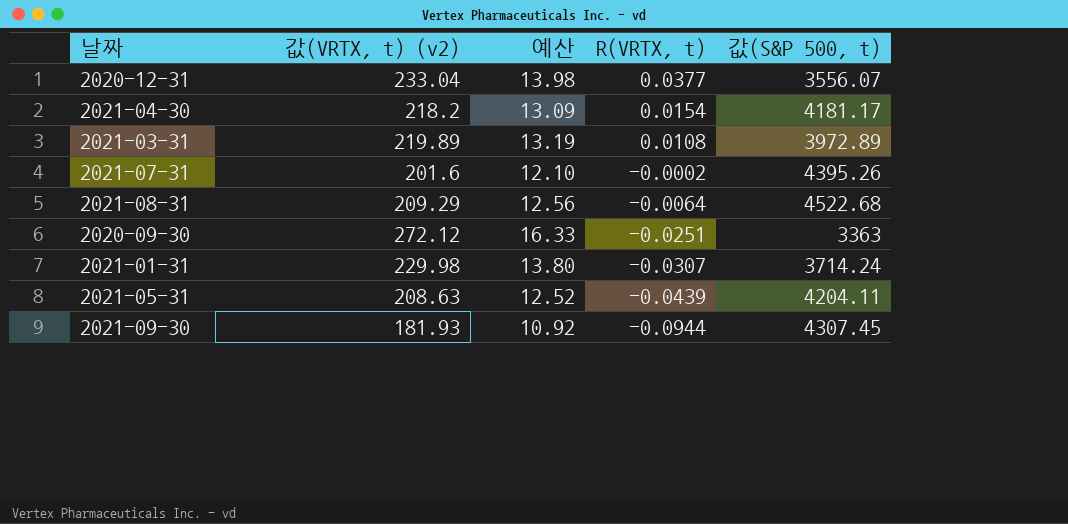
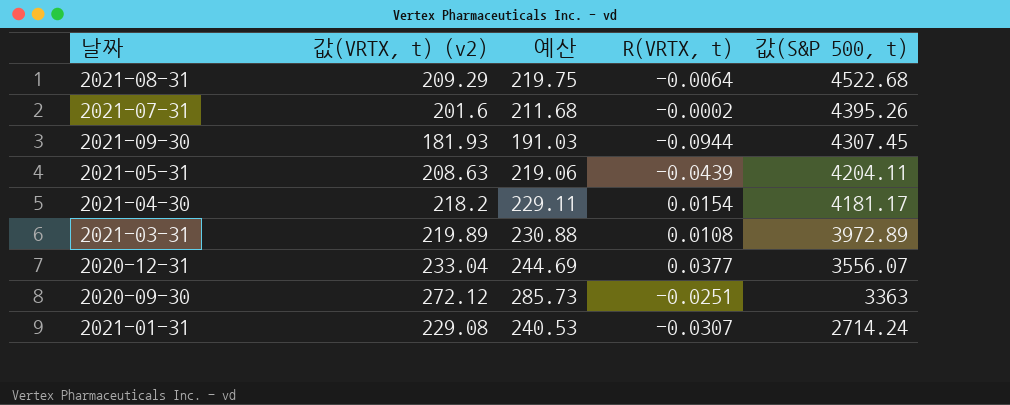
row order: R(VRTX, t) descending -> 값(S&P 500, t) descending
column 예산 | formula: [값(VRTX, t) (v2)] * 0.06 -> [값(VRTX, t) (v2)] * 1.05
2021-01-31 | 값(VRTX, t) (v2): 229.98 -> 229.08
2021-01-31 | 값(S&P 500, t): 3714.24 -> 2714.24

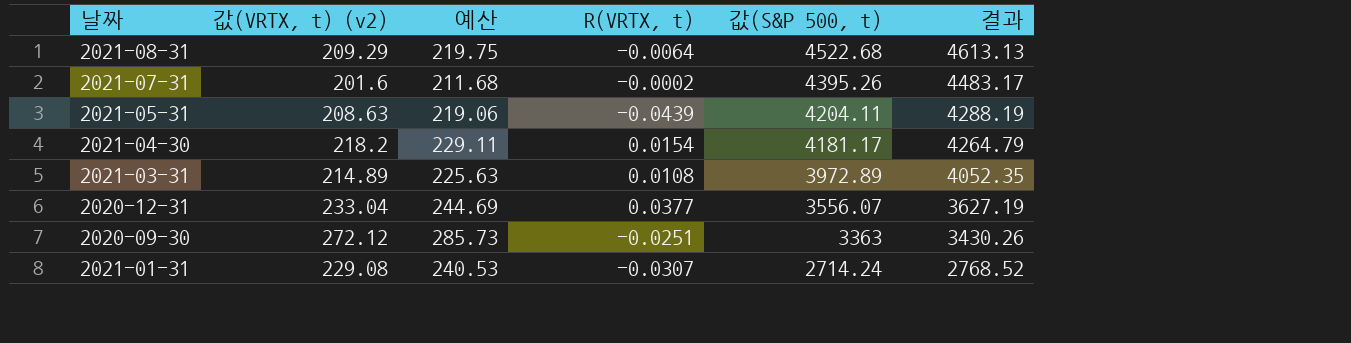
column 결과 | formula: none -> [값(S&P 500, t)] * 1.02
row 2021-09-30: 181.93 | 191.03 | -0.0944 | 4307.45 -> none
2021-03-31 | 값(VRTX, t) (v2): 219.89 -> 214.89
2021-03-31 | 예산: 230.88 -> 225.63

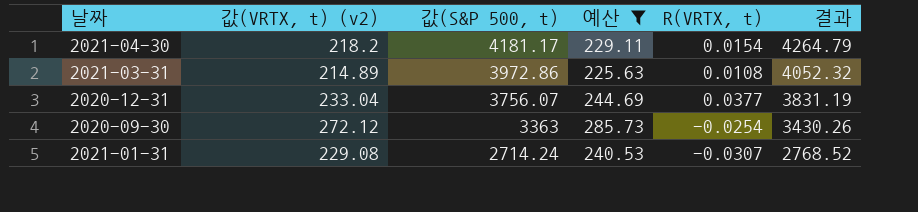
filter: none -> 예산 >= 225.63
column 값(S&P 500, t) | position: 5 -> 3
2021-03-31 | 값(S&P 500, t): 3972.89 -> 3972.86
2021-03-31 | 결과: 4052.35 -> 4052.32
2020-12-31 | 값(S&P 500, t): 3556.07 -> 3756.07
2020-12-31 | 결과: 3627.19 -> 3831.19
2020-09-30 | R(VRTX, t): -0.0251 -> -0.0254

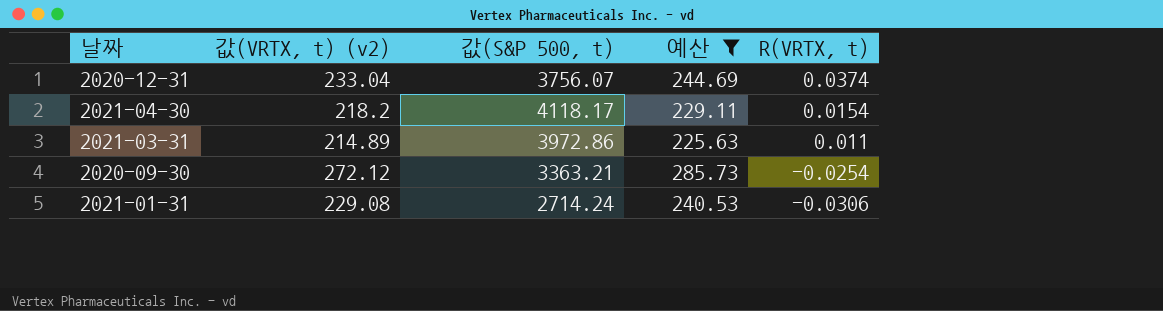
row order: 값(S&P 500, t) descending -> R(VRTX, t) descending
column 결과 | formula: [값(S&P 500, t)] * 1.02 -> none
2020-12-31 | R(VRTX, t): 0.0377 -> 0.0374
2021-04-30 | 값(S&P 500, t): 4181.17 -> 4118.17
2021-03-31 | R(VRTX, t): 0.0108 -> 0.011
2020-09-30 | 값(S&P 500, t): 3363 -> 3363.21
2021-01-31 | R(VRTX, t): -0.0307 -> -0.0306

